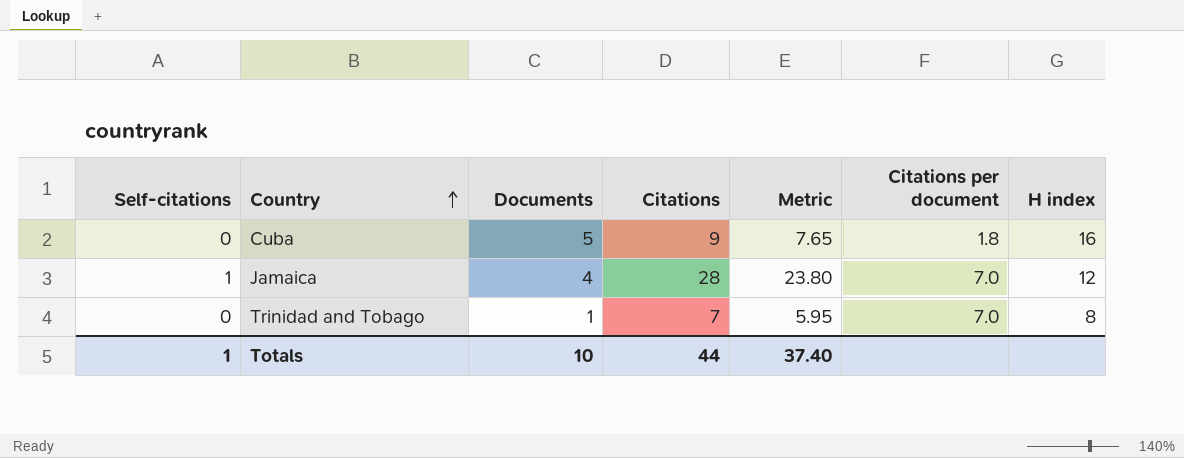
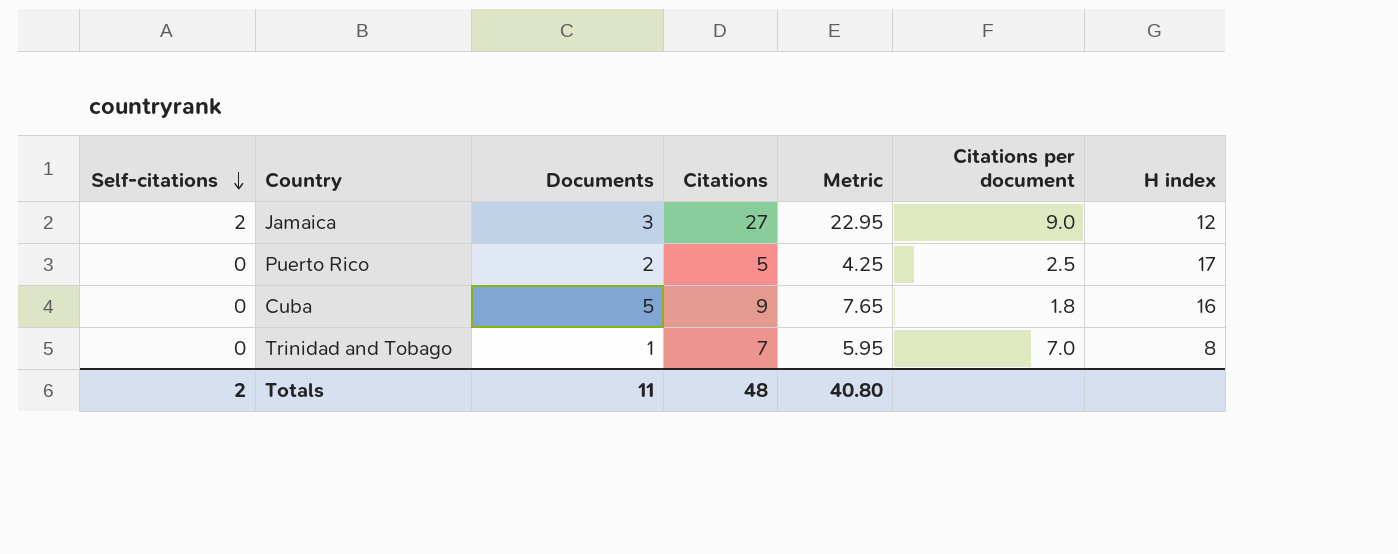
row order: Country ascending -> Self-citations descending
Jamaica | Self-citations: 1 -> 2
Jamaica | Documents: 4 -> 3
Jamaica | Citations: 28 -> 27
Jamaica | Metric: 23.80 -> 22.95
Jamaica | Citations per document: 7.0 -> 9.0
row Puerto Rico: none -> 0 | 2 | 5 | 4.25 | 2.5 | 17
Totals | Self-citations: 1 -> 2
Totals | Documents: 10 -> 11
Totals | Citations: 44 -> 48
Totals | Metric: 37.40 -> 40.80

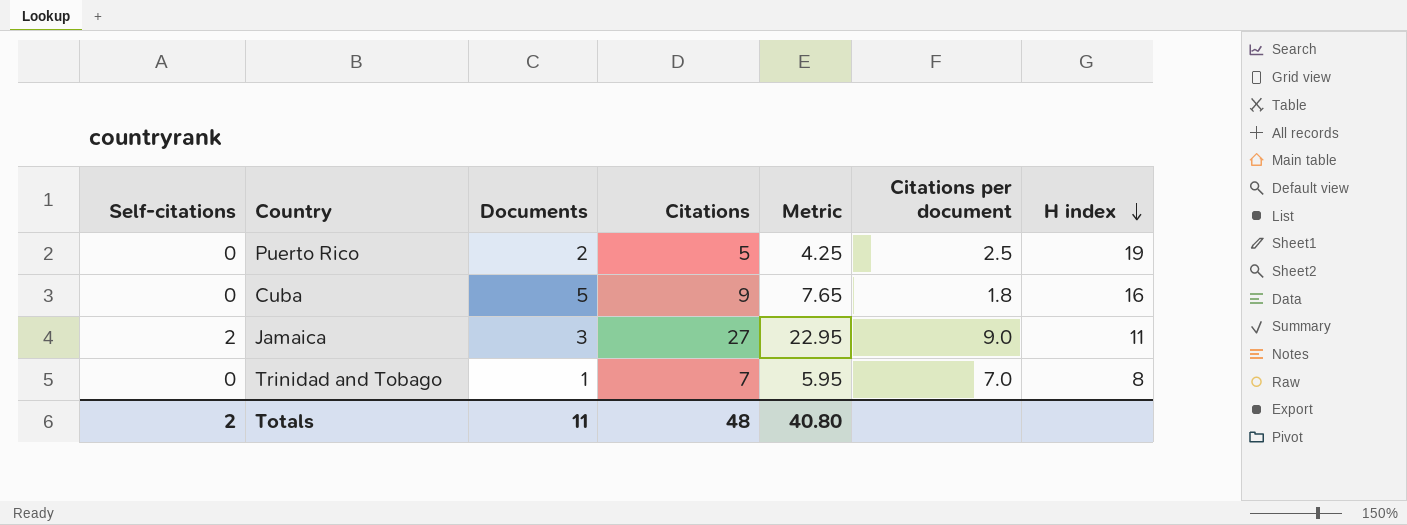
row order: Self-citations descending -> H index descending
Puerto Rico | H index: 17 -> 19
Jamaica | H index: 12 -> 11

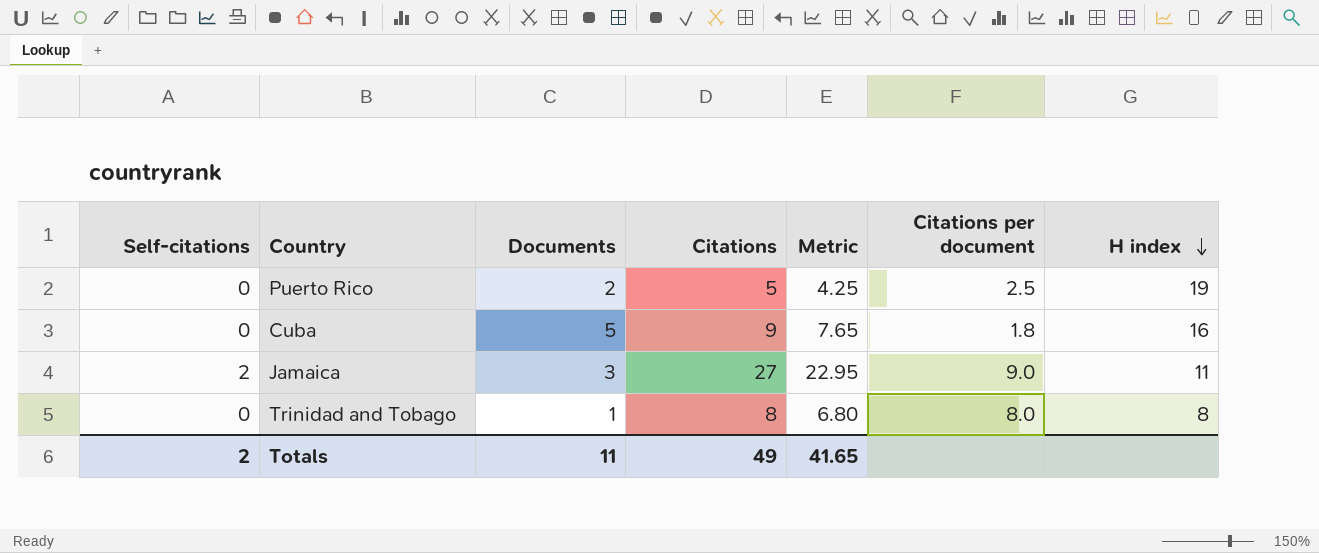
Trinidad and Tobago | Citations: 7 -> 8
Trinidad and Tobago | Metric: 5.95 -> 6.80
Trinidad and Tobago | Citations per document: 7.0 -> 8.0
Totals | Citations: 48 -> 49
Totals | Metric: 40.80 -> 41.65

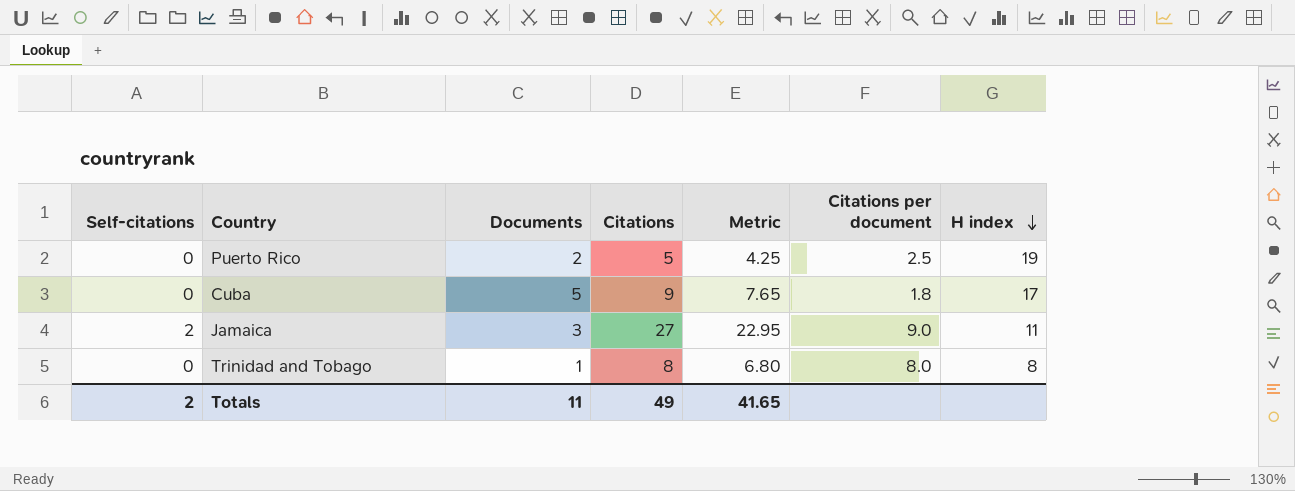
Cuba | H index: 16 -> 17

